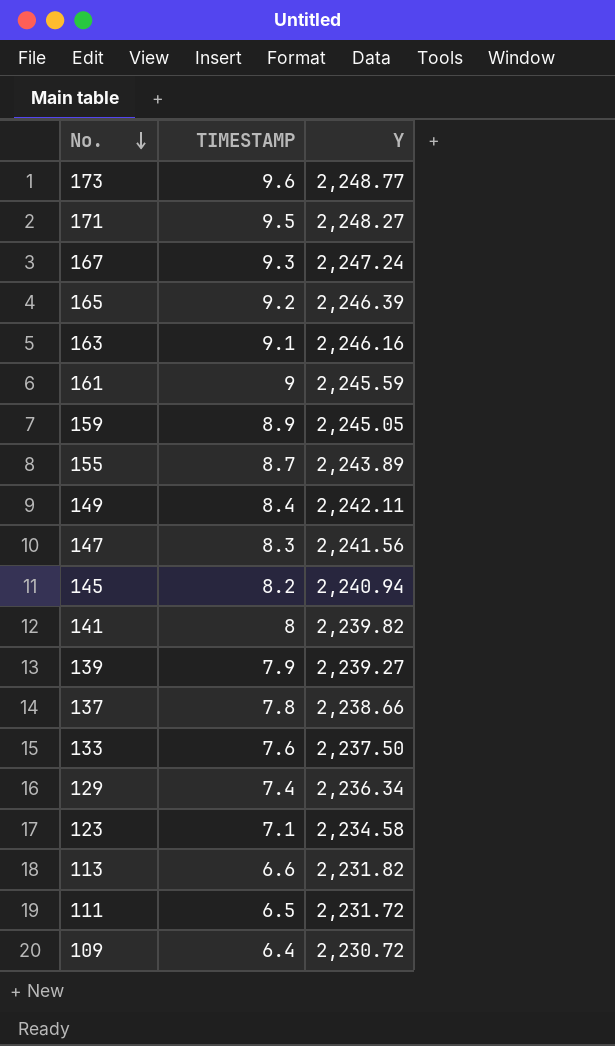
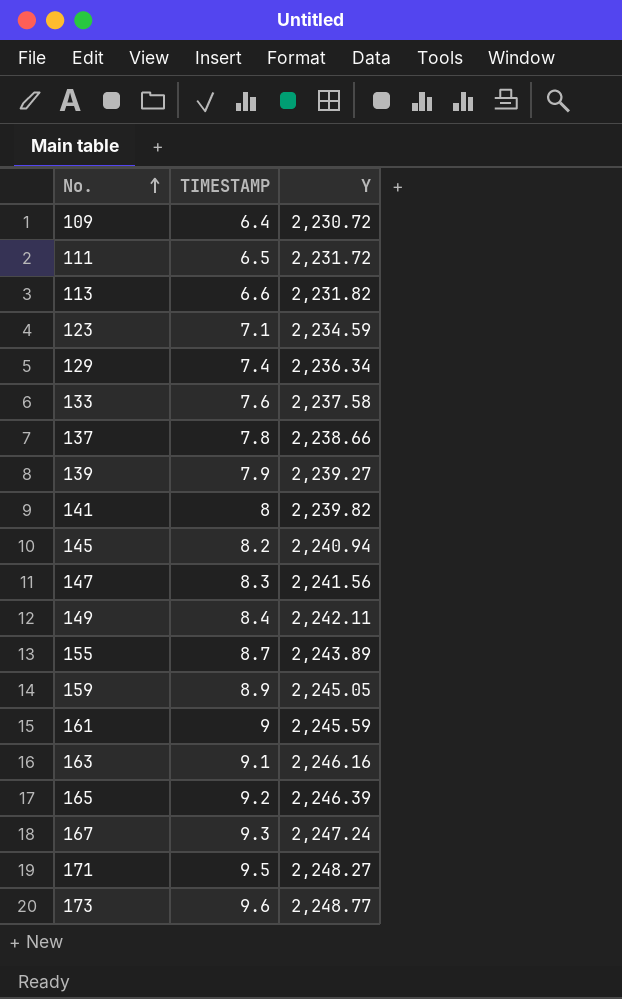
row order: No. descending -> No. ascending
123 | Y: 2,234.58 -> 2,234.59
133 | Y: 2,237.50 -> 2,237.58

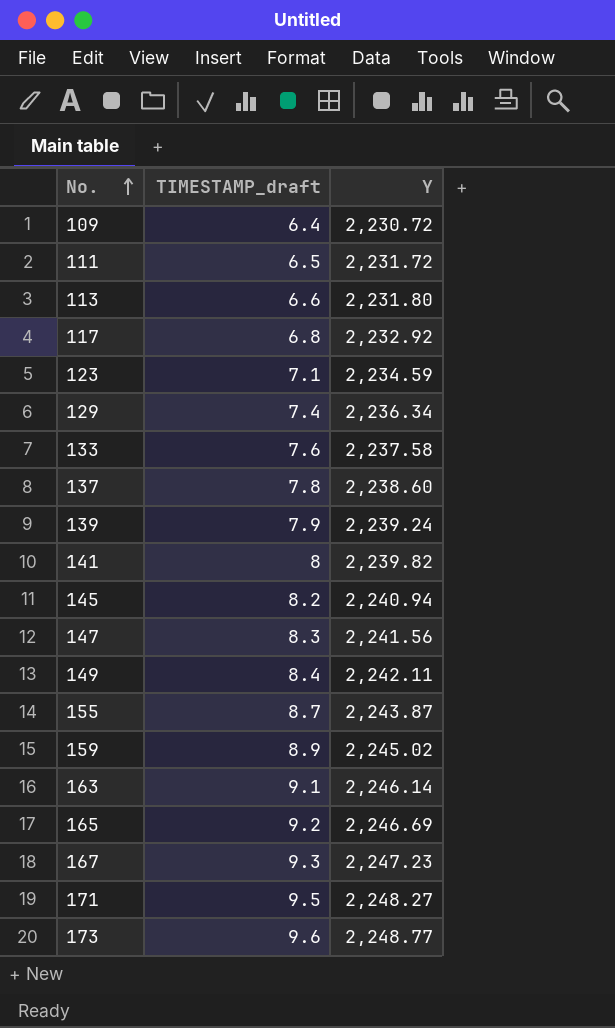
column name: TIMESTAMP -> TIMESTAMP_draft
row 161: 9 | 2,245.59 -> none
113 | Y: 2,231.82 -> 2,231.80
row 117: none -> 6.8 | 2,232.92
137 | Y: 2,238.66 -> 2,238.60
139 | Y: 2,239.27 -> 2,239.24
155 | Y: 2,243.89 -> 2,243.87
159 | Y: 2,245.05 -> 2,245.02
163 | Y: 2,246.16 -> 2,246.14
165 | Y: 2,246.39 -> 2,246.69
167 | Y: 2,247.24 -> 2,247.23

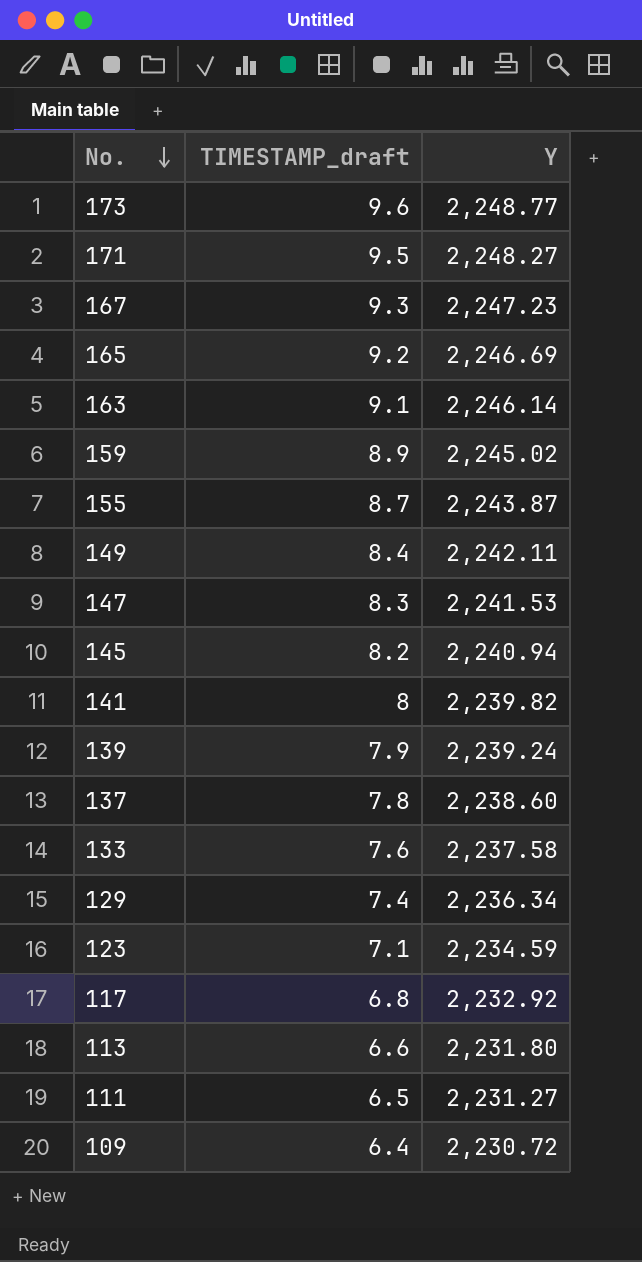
row order: No. ascending -> No. descending
147 | Y: 2,241.56 -> 2,241.53
111 | Y: 2,231.72 -> 2,231.27

